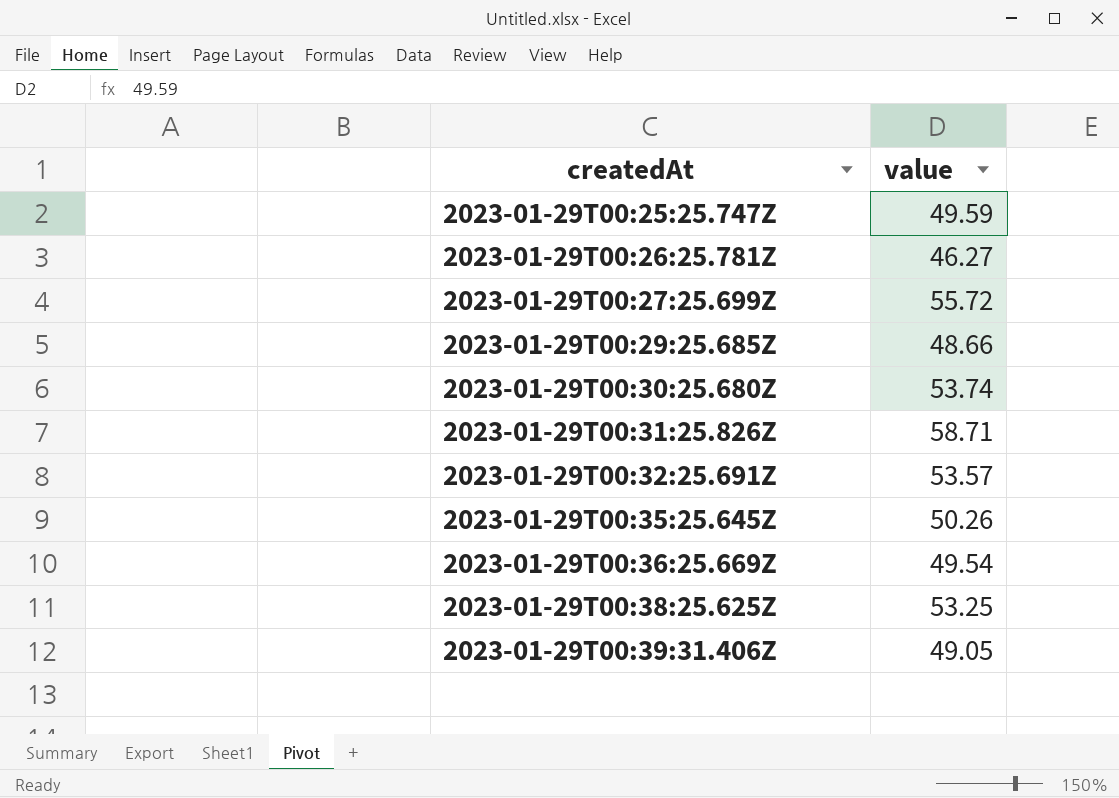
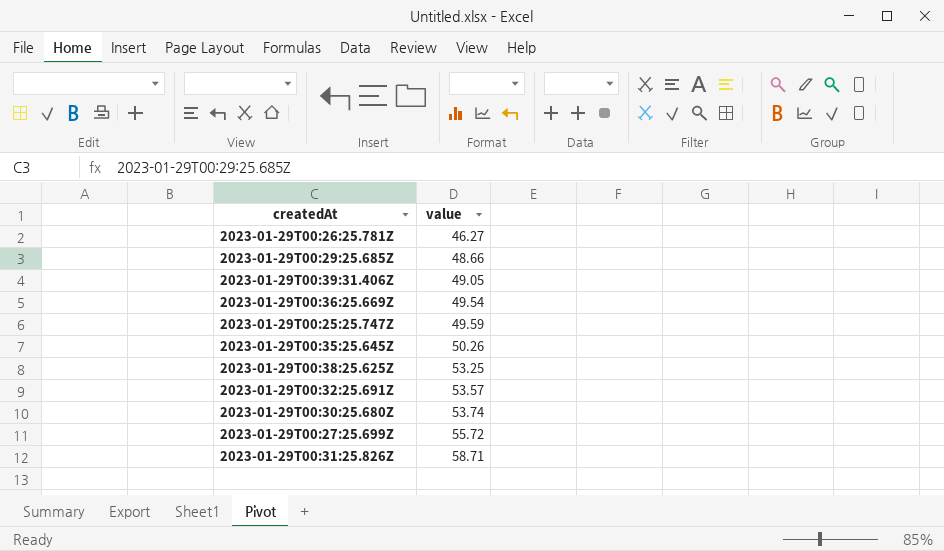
row order: createdAt ascending -> value ascending

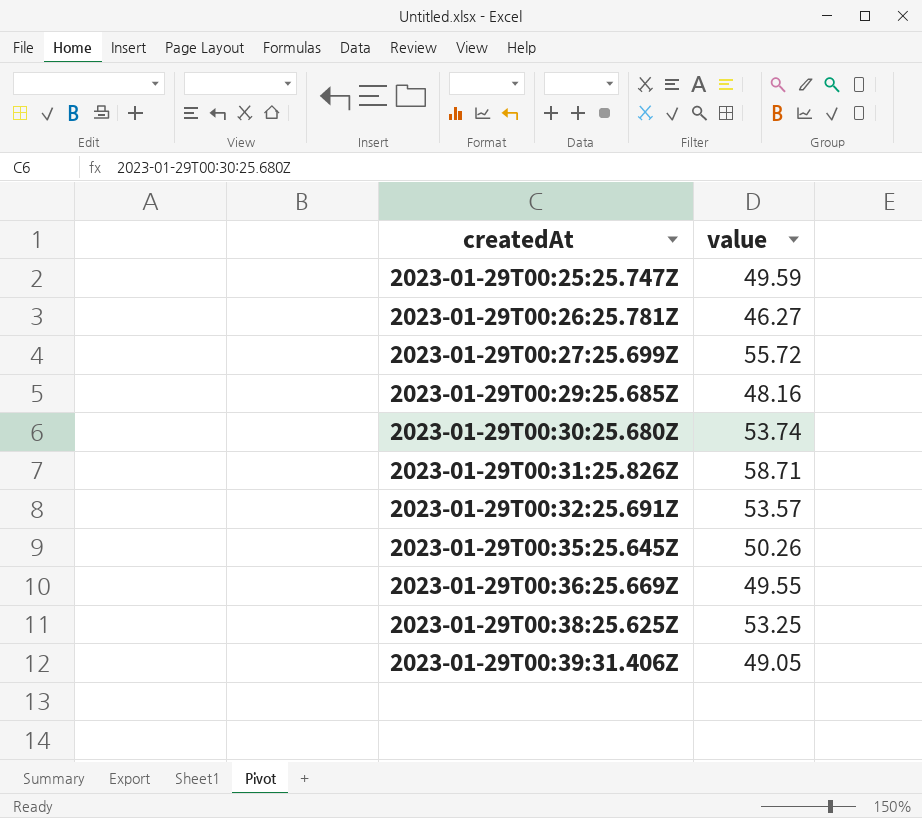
row order: value ascending -> createdAt ascending
2023-01-29T00:29:25.685Z | value: 48.66 -> 48.16
2023-01-29T00:36:25.669Z | value: 49.54 -> 49.55

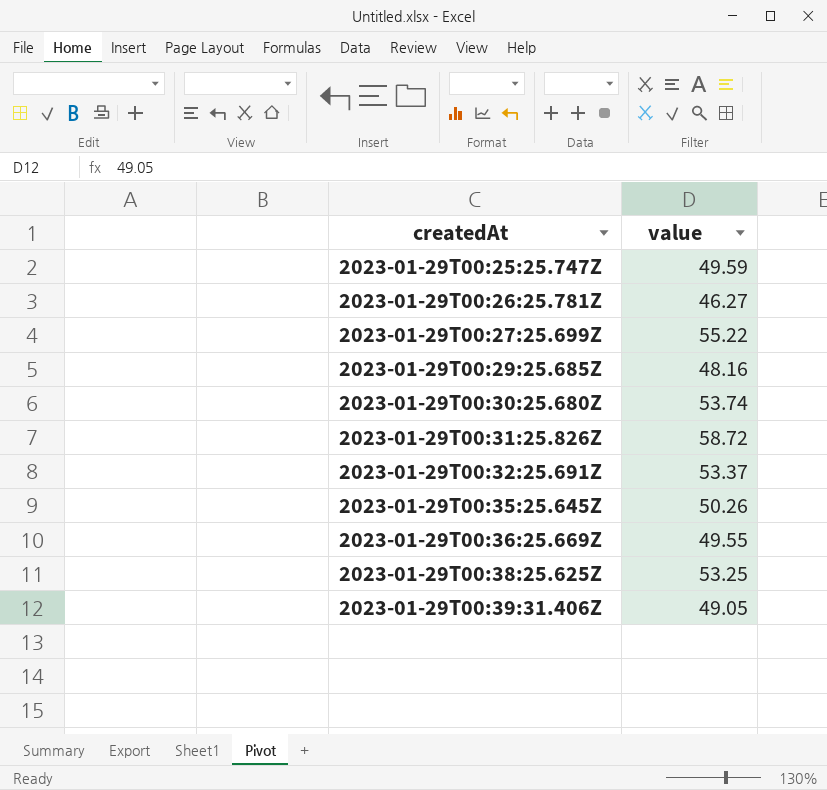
2023-01-29T00:27:25.699Z | value: 55.72 -> 55.22
2023-01-29T00:31:25.826Z | value: 58.71 -> 58.72
2023-01-29T00:32:25.691Z | value: 53.57 -> 53.37

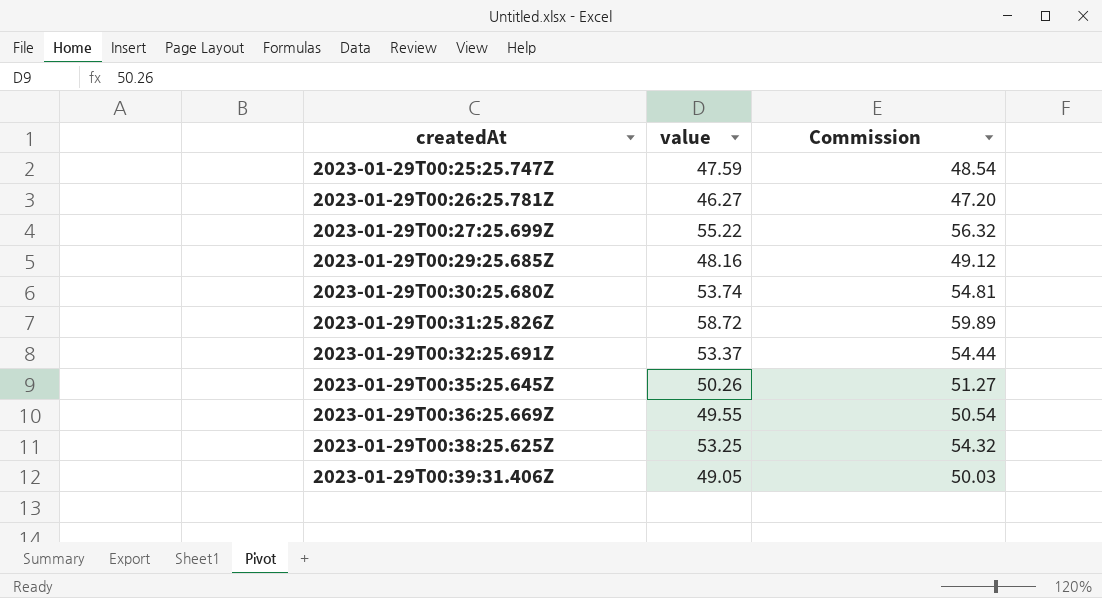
column Commission | formula: none -> [value] * 1.02
2023-01-29T00:25:25.747Z | value: 49.59 -> 47.59

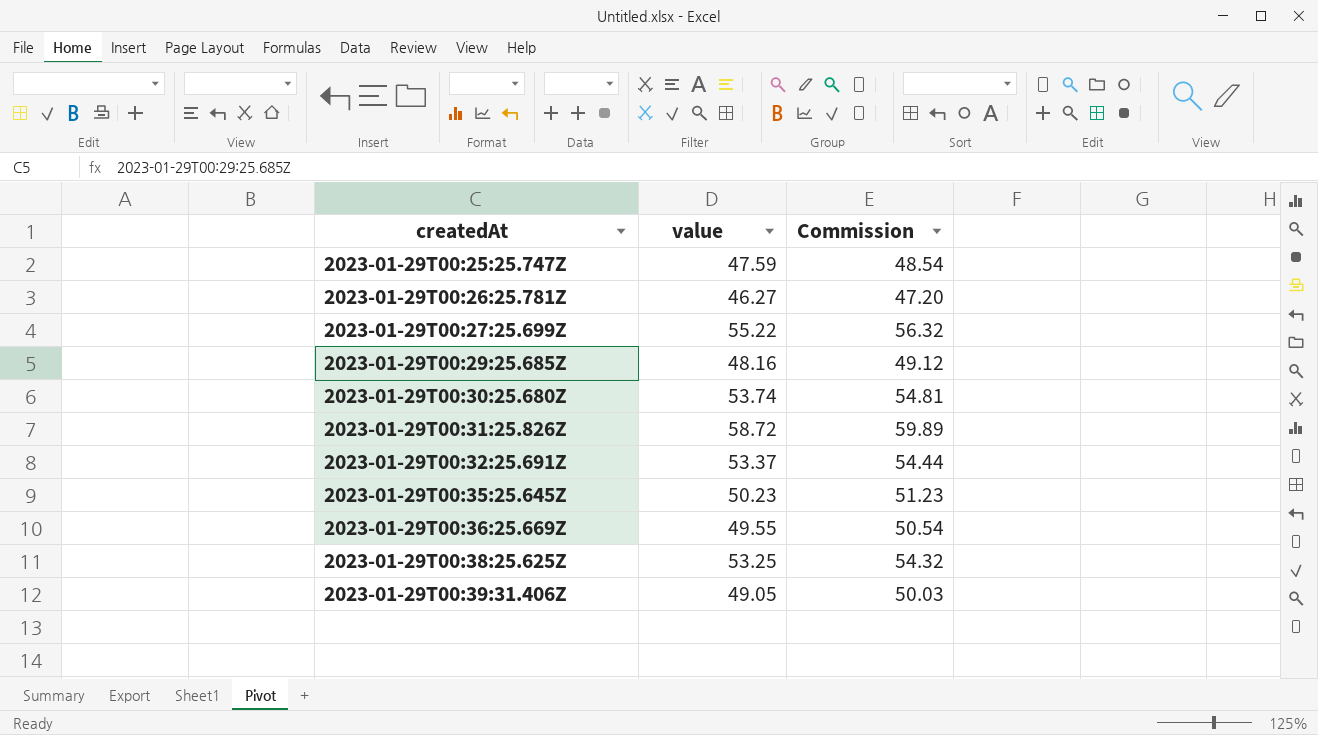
2023-01-29T00:35:25.645Z | value: 50.26 -> 50.23
2023-01-29T00:35:25.645Z | Commission: 51.27 -> 51.23

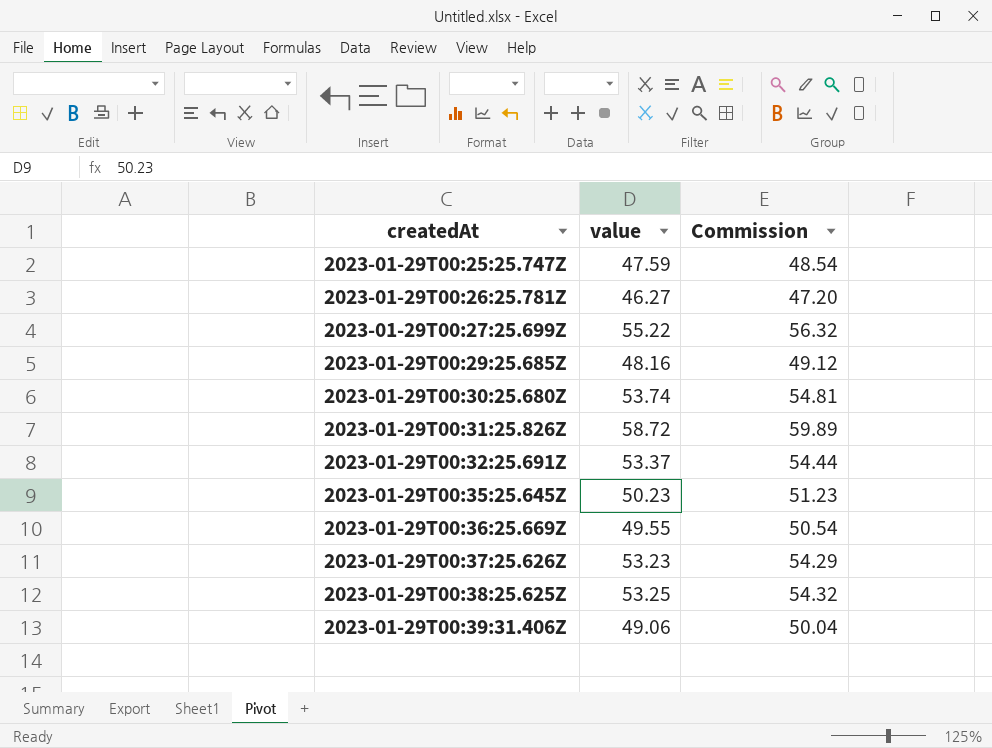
row 2023-01-29T00:37:25.626Z: none -> 53.23 | 54.29
2023-01-29T00:39:31.406Z | value: 49.05 -> 49.06
2023-01-29T00:39:31.406Z | Commission: 50.03 -> 50.04

